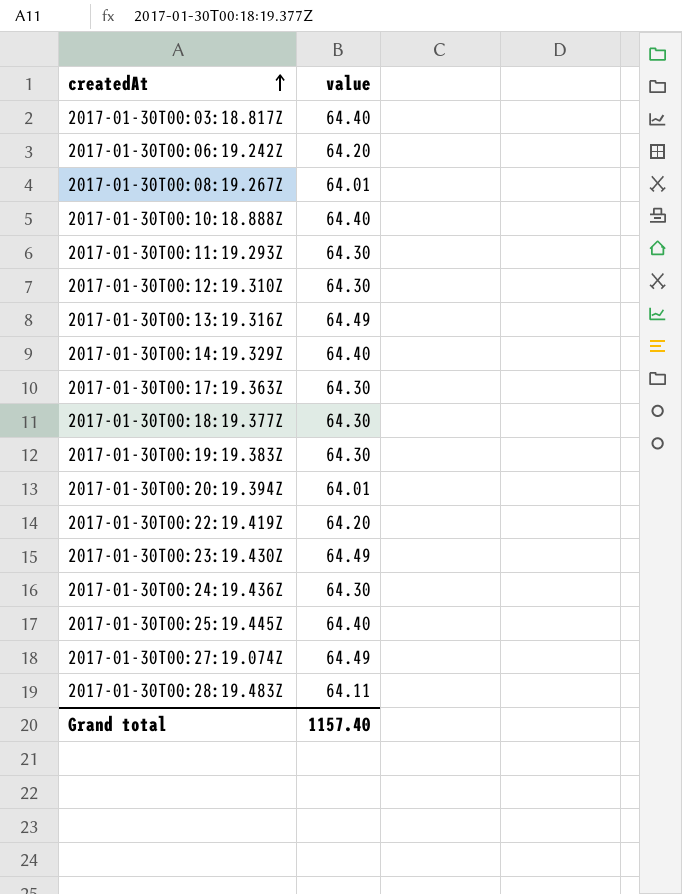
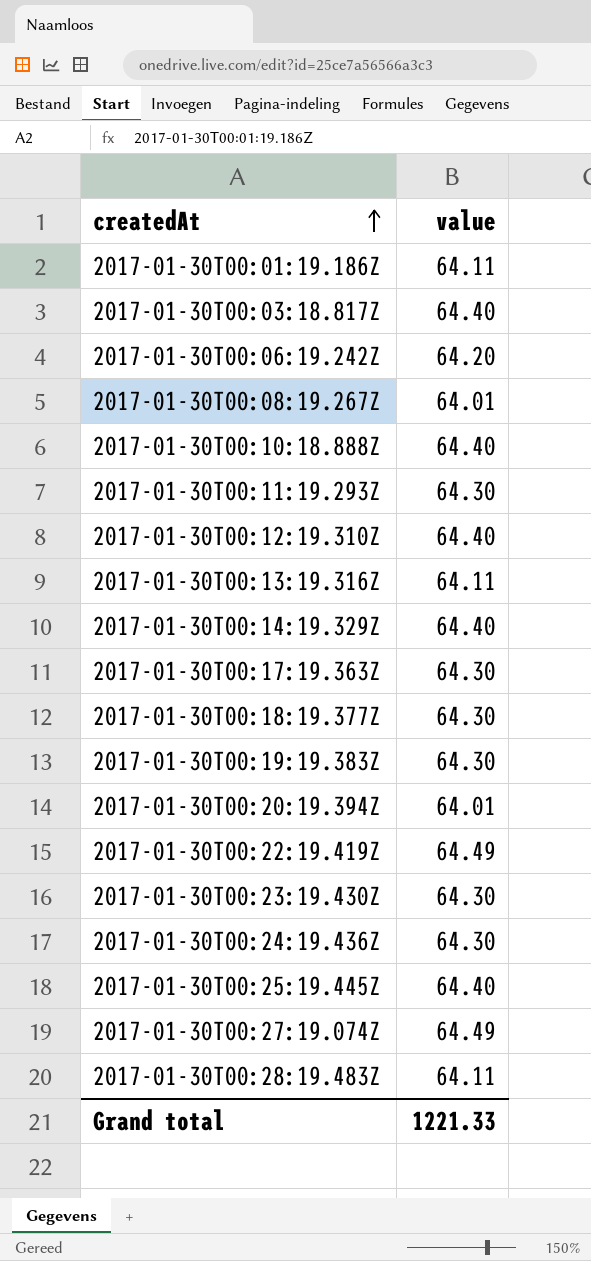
row 2017-01-30T00:01:19.186Z: none -> 64.11
2017-01-30T00:12:19.310Z | value: 64.30 -> 64.40
2017-01-30T00:13:19.316Z | value: 64.49 -> 64.11
2017-01-30T00:22:19.419Z | value: 64.20 -> 64.49
2017-01-30T00:23:19.430Z | value: 64.49 -> 64.30
Grand total | value: 1157.40 -> 1221.33

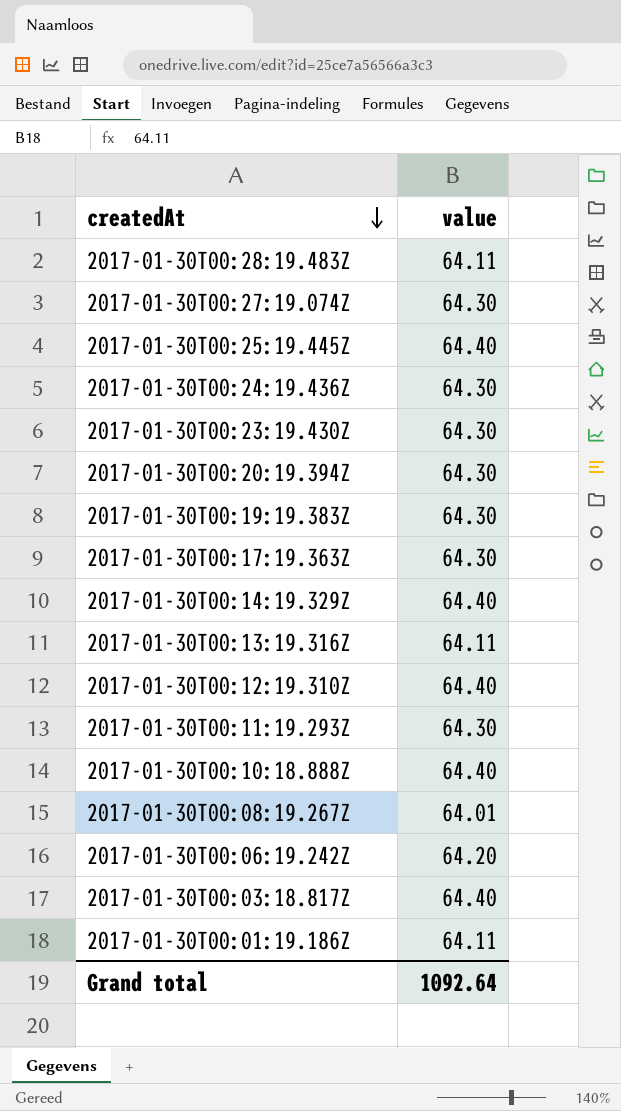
row order: createdAt ascending -> createdAt descending
row 2017-01-30T00:18:19.377Z: 64.30 -> none
row 2017-01-30T00:22:19.419Z: 64.49 -> none
2017-01-30T00:27:19.074Z | value: 64.49 -> 64.30
2017-01-30T00:20:19.394Z | value: 64.01 -> 64.30
Grand total | value: 1221.33 -> 1092.64

